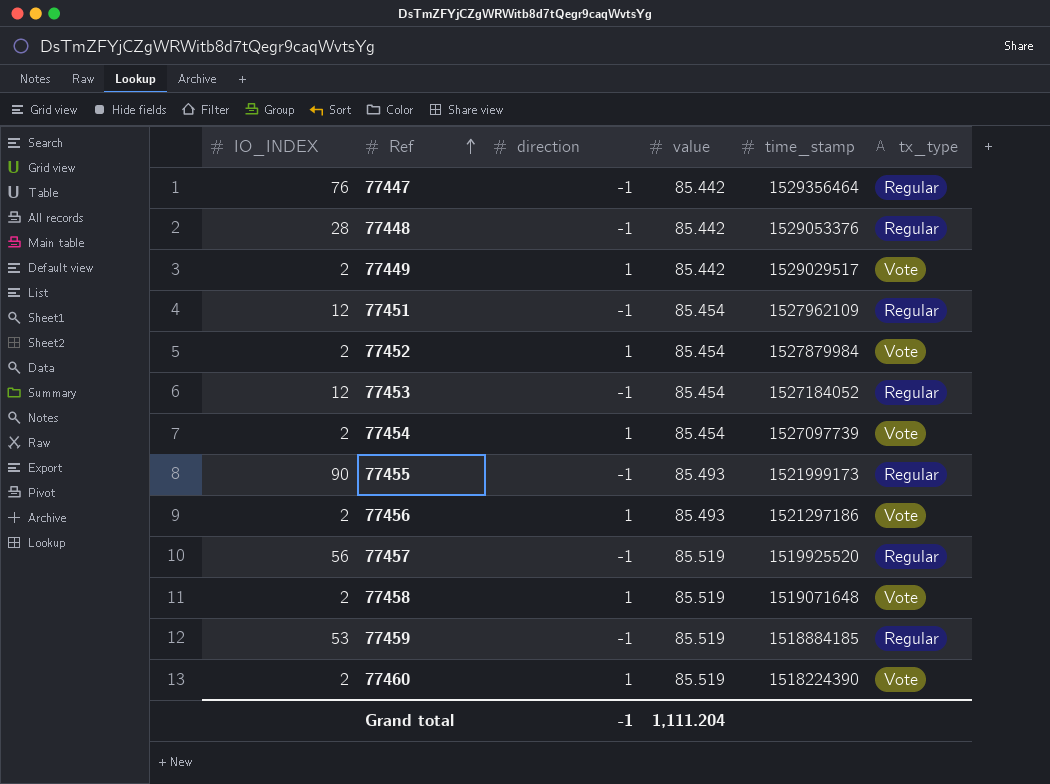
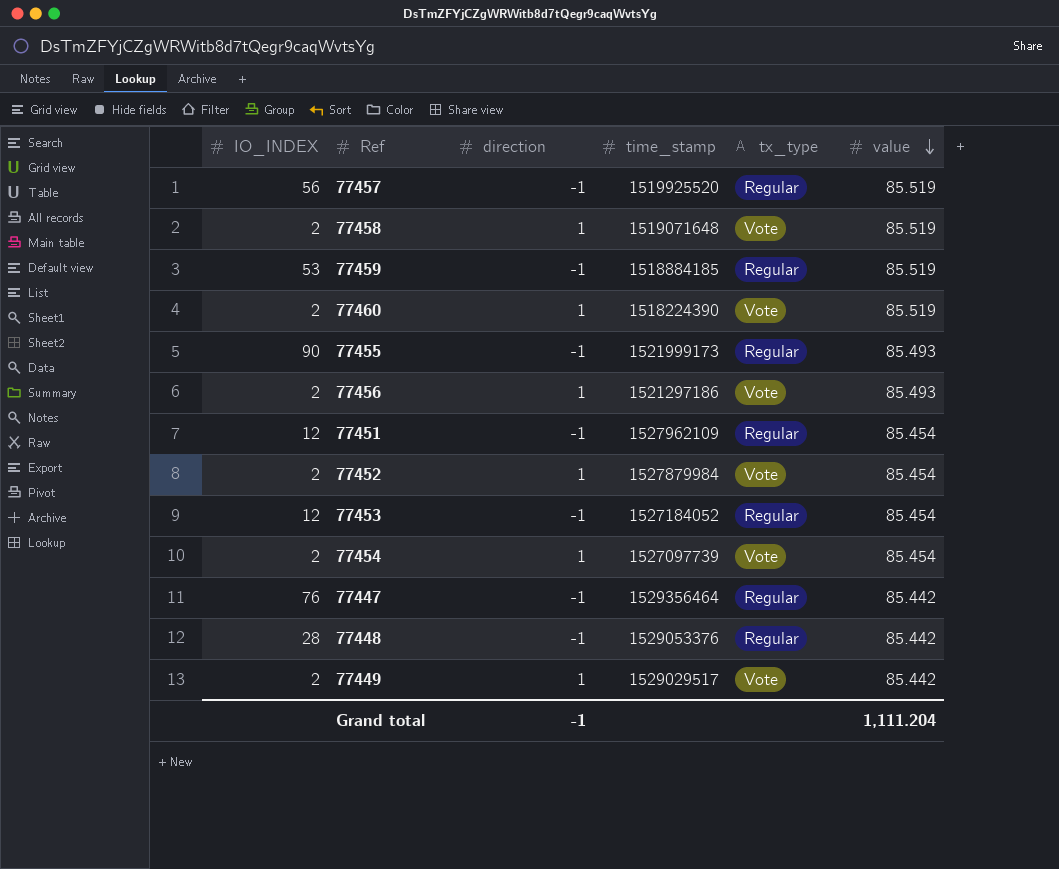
row order: Ref ascending -> value descending
column value | position: 4 -> 6

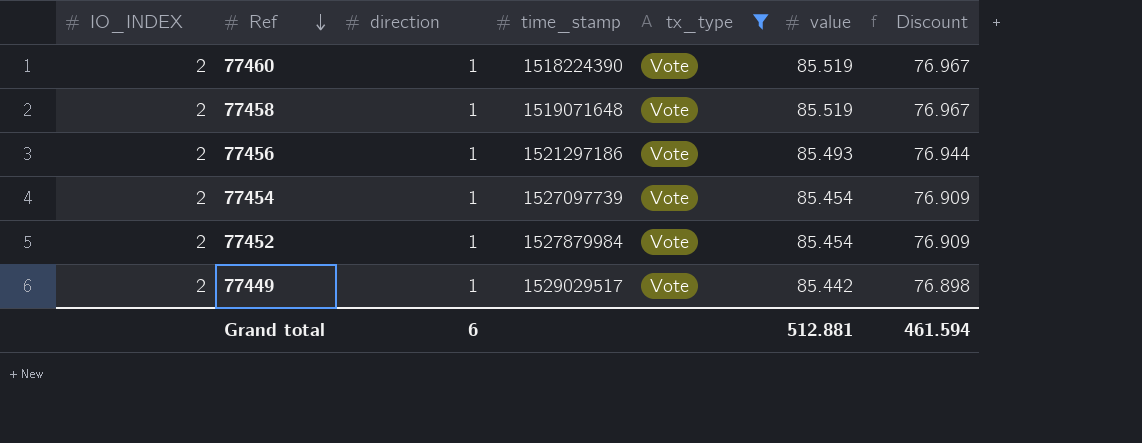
filter: none -> tx_type = Vote
row order: value descending -> Ref descending
column Discount | formula: none -> [value] * 0.9
Grand total | direction: -1 -> 6
Grand total | value: 1,111.204 -> 512.881

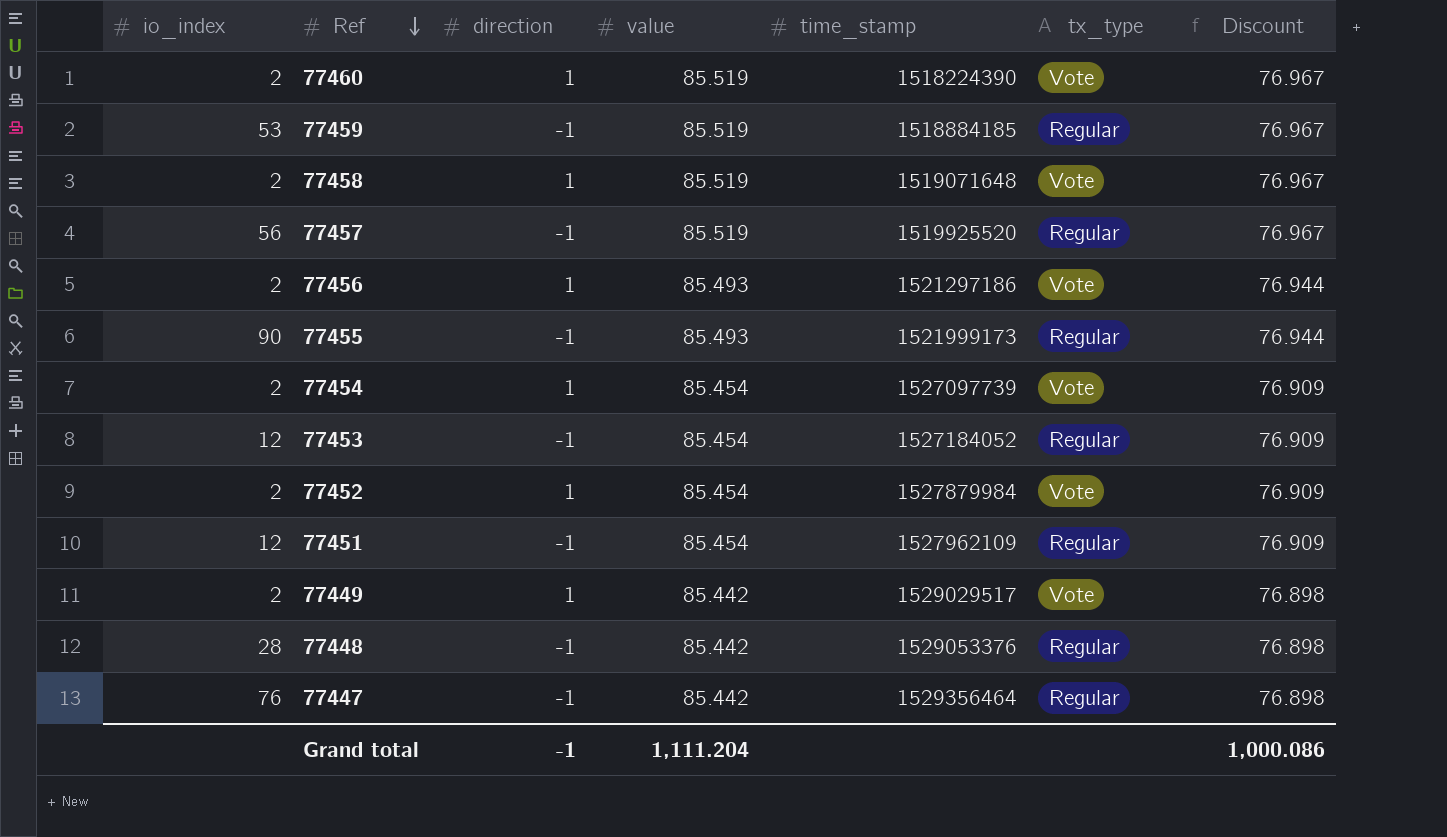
filter: tx_type = Vote -> none
column name: IO_INDEX -> io_index
column value | position: 6 -> 4
Grand total | direction: 6 -> -1
Grand total | value: 512.881 -> 1,111.204
Grand total | Discount: 461.594 -> 1,000.086

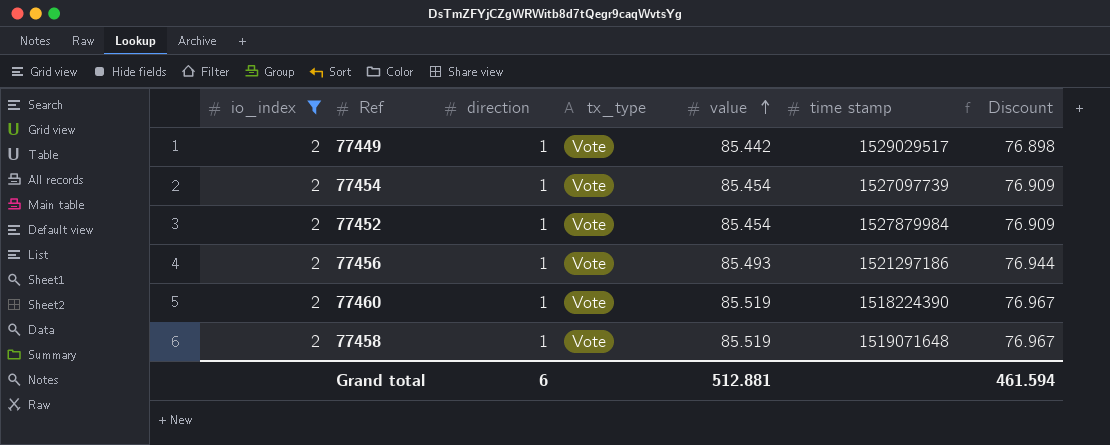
filter: none -> io_index = 2
row order: Ref descending -> value ascending
column tx_type | position: 6 -> 4
column name: time_stamp -> time stamp
Grand total | direction: -1 -> 6
Grand total | value: 1,111.204 -> 512.881
Grand total | Discount: 1,000.086 -> 461.594

